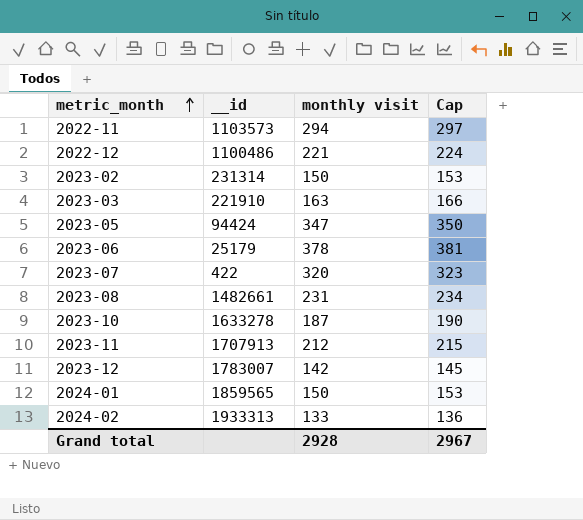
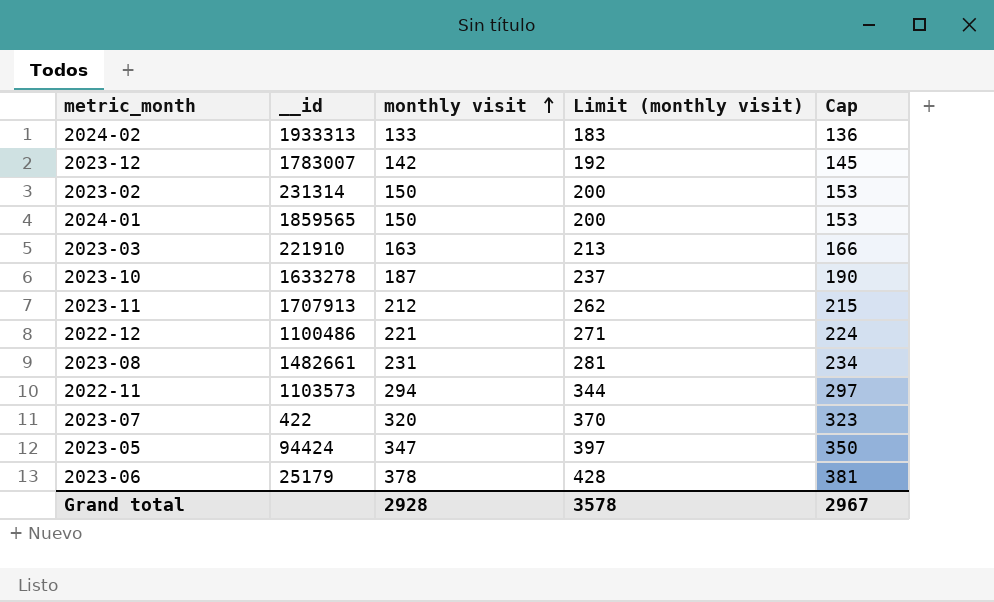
row order: metric_month ascending -> monthly visit ascending
column Limit (monthly visit) | formula: none -> [monthly visit] + 50

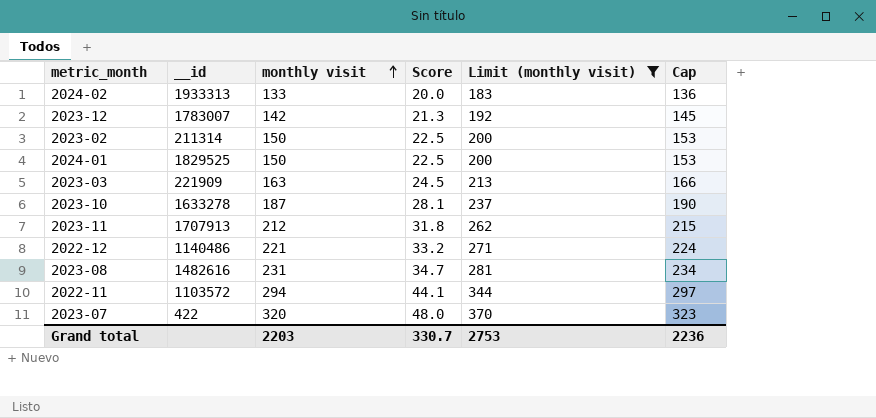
filter: none -> Limit (monthly visit) <= 370
column Score | formula: none -> [monthly visit] * 0.15
2023-02 | __id: 231314 -> 211314
2024-01 | __id: 1859565 -> 1829525
2023-03 | __id: 221910 -> 221909
2022-12 | __id: 1100486 -> 1140486
2023-08 | __id: 1482661 -> 1482616
2022-11 | __id: 1103573 -> 1103572
Grand total | monthly visit: 2928 -> 2203
Grand total | Limit (monthly visit): 3578 -> 2753
Grand total | Cap: 2967 -> 2236

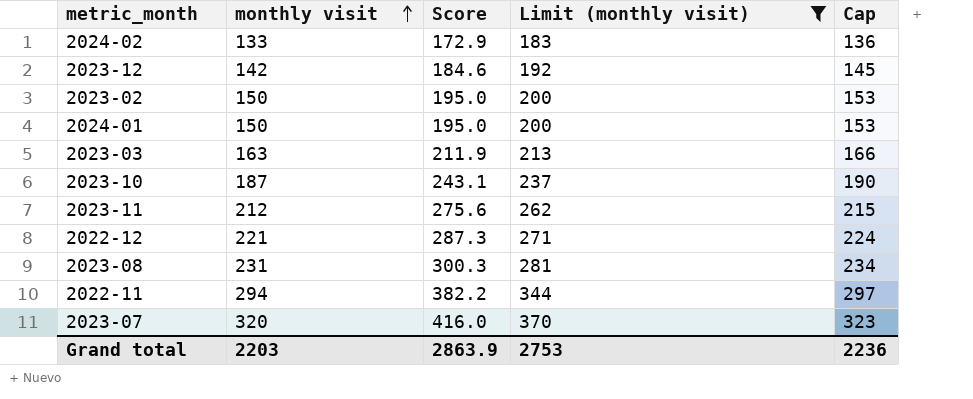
column __id | position: 2 -> none
column Score | formula: [monthly visit] * 0.15 -> [monthly visit] * 1.3
Grand total | Score: 330.7 -> 2863.9

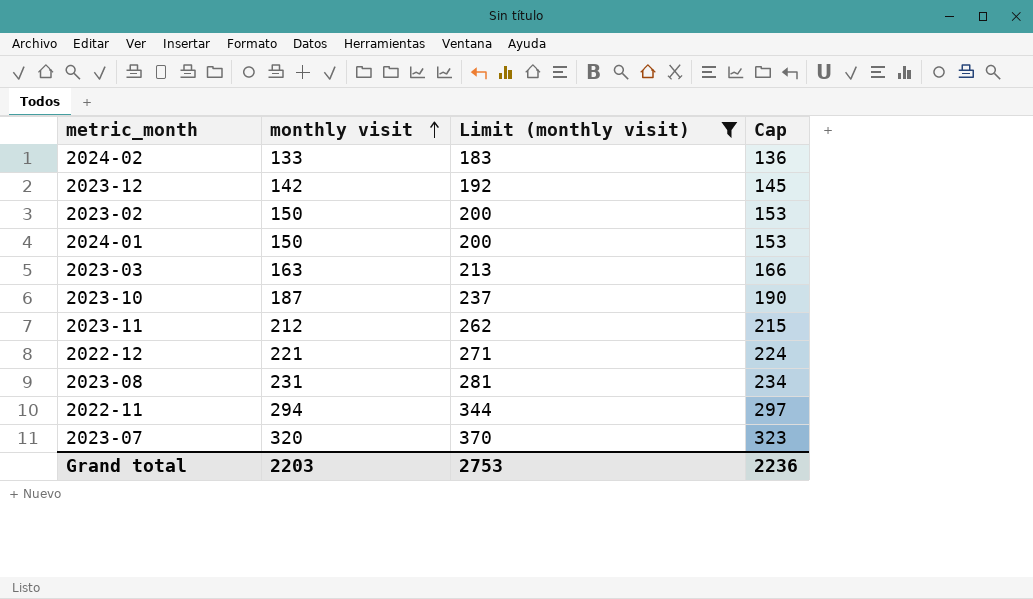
column Score | formula: [monthly visit] * 1.3 -> none

